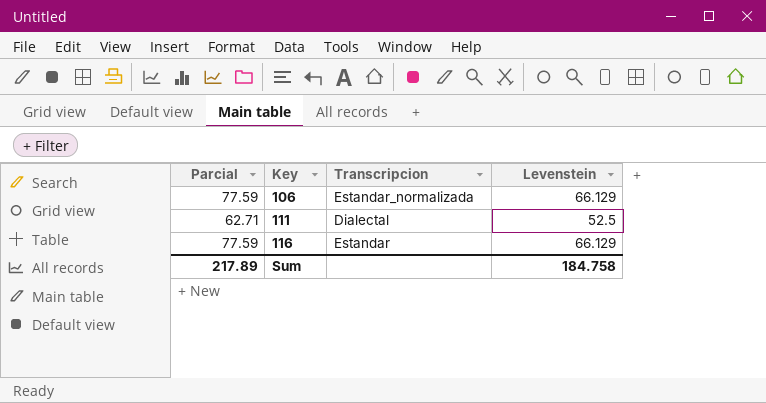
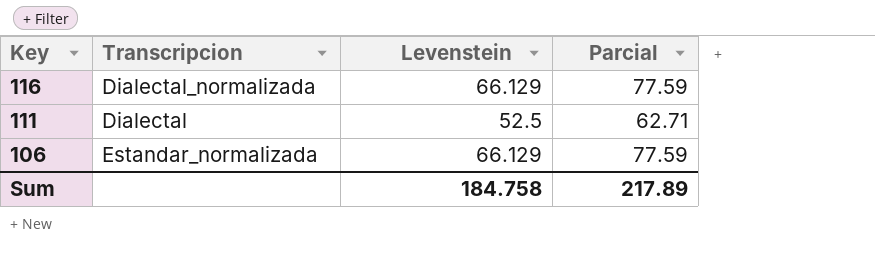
row order: Key ascending -> Key descending
column Parcial | position: 1 -> 4
116 | Transcripcion: Estandar -> Dialectal_normalizada

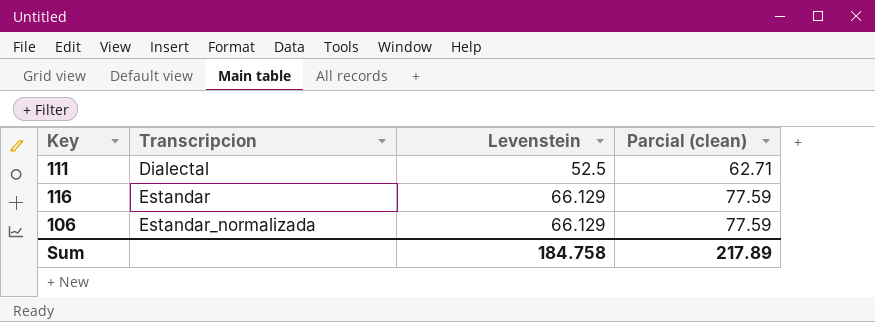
row order: Key descending -> Transcripcion ascending
column name: Parcial -> Parcial (clean)
116 | Transcripcion: Dialectal_normalizada -> Estandar

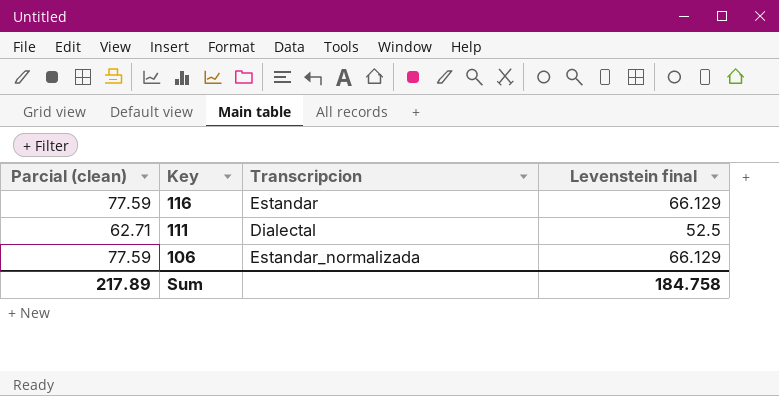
row order: Transcripcion ascending -> Key descending
column Parcial (clean) | position: 4 -> 1
column name: Levenstein -> Levenstein final

